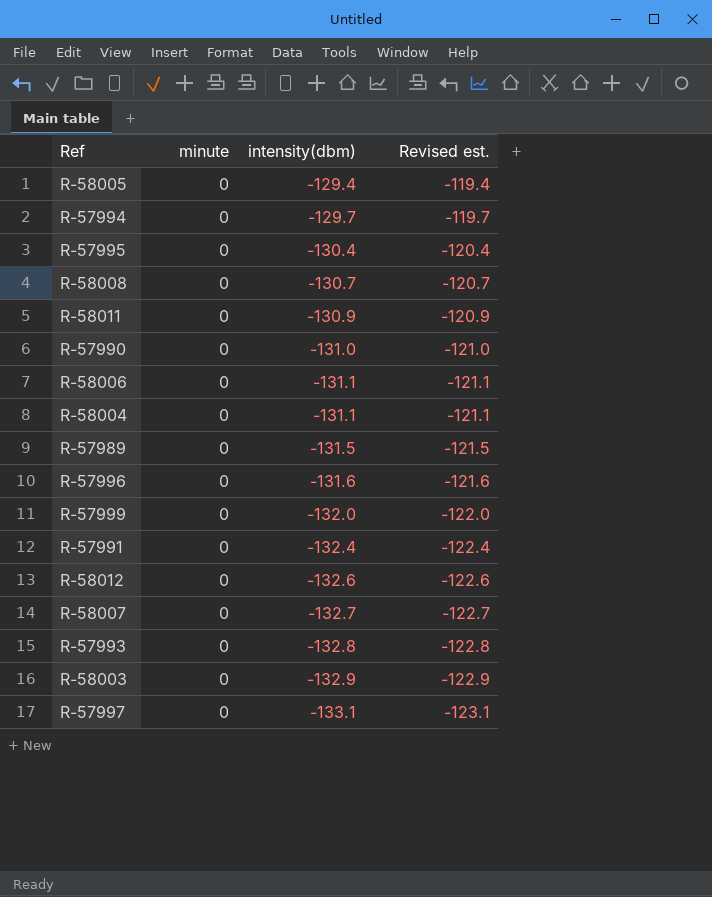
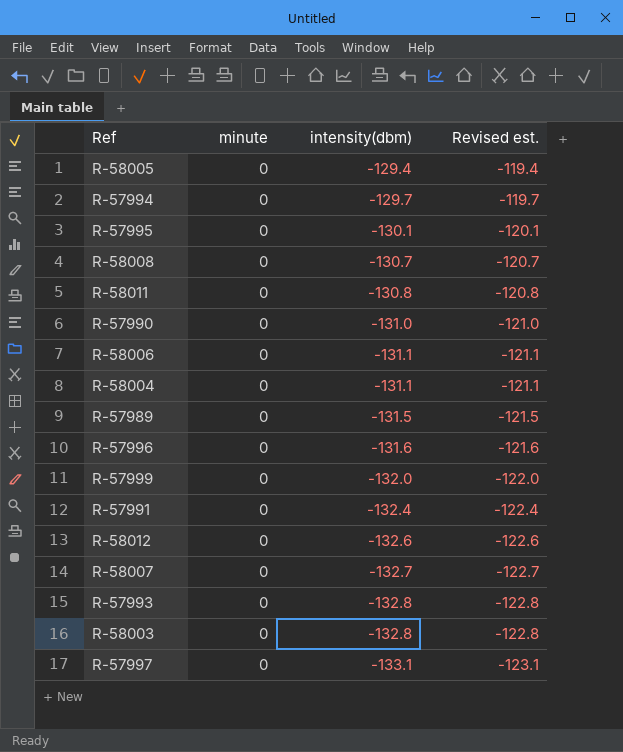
R-57995 | intensity(dbm): -130.4 -> -130.1
R-57995 | Revised est.: -120.4 -> -120.1
R-58011 | intensity(dbm): -130.9 -> -130.8
R-58011 | Revised est.: -120.9 -> -120.8
R-58003 | intensity(dbm): -132.9 -> -132.8
R-58003 | Revised est.: -122.9 -> -122.8

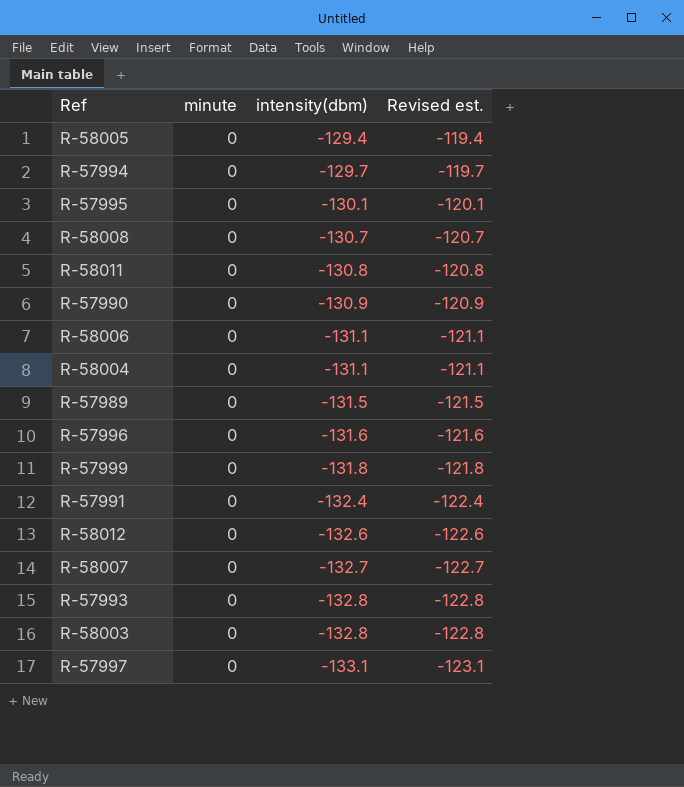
R-57990 | intensity(dbm): -131.0 -> -130.9
R-57990 | Revised est.: -121.0 -> -120.9
R-57999 | intensity(dbm): -132.0 -> -131.8
R-57999 | Revised est.: -122.0 -> -121.8

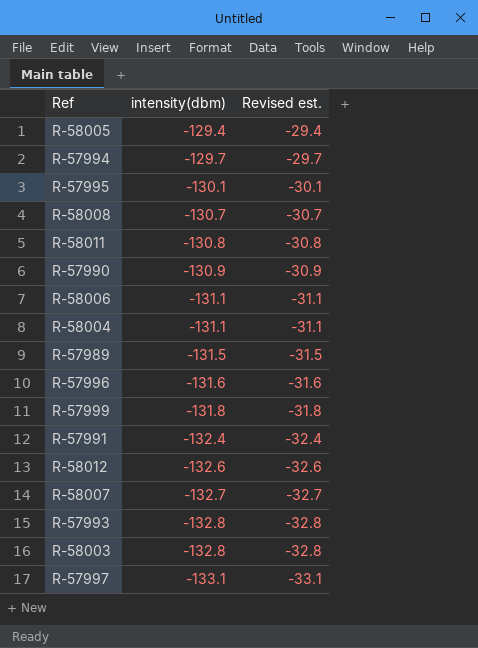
column minute | position: 2 -> none
column Revised est. | formula: [intensity(dbm)] + 10 -> [intensity(dbm)] + 100

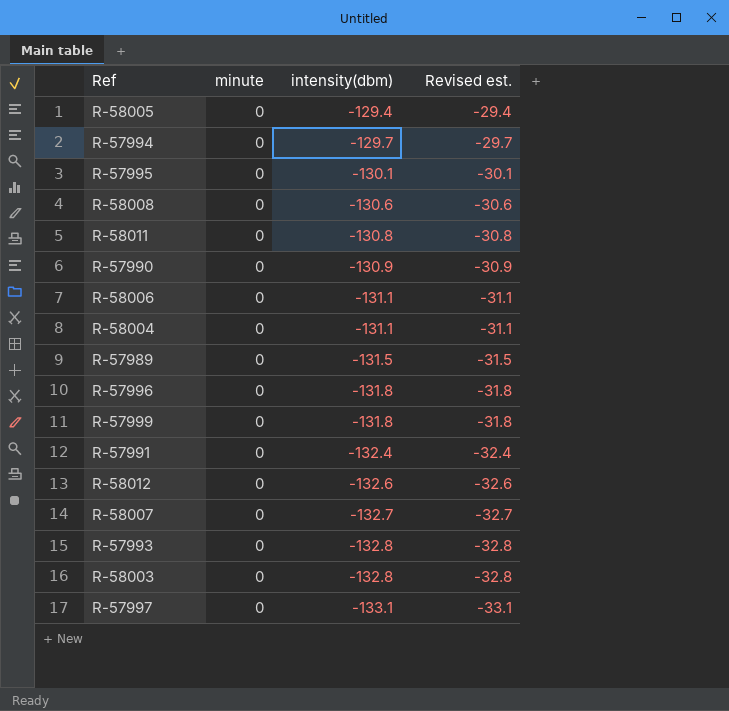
column minute | position: none -> 2
R-58008 | intensity(dbm): -130.7 -> -130.6
R-58008 | Revised est.: -30.7 -> -30.6
R-57996 | intensity(dbm): -131.6 -> -131.8
R-57996 | Revised est.: -31.6 -> -31.8

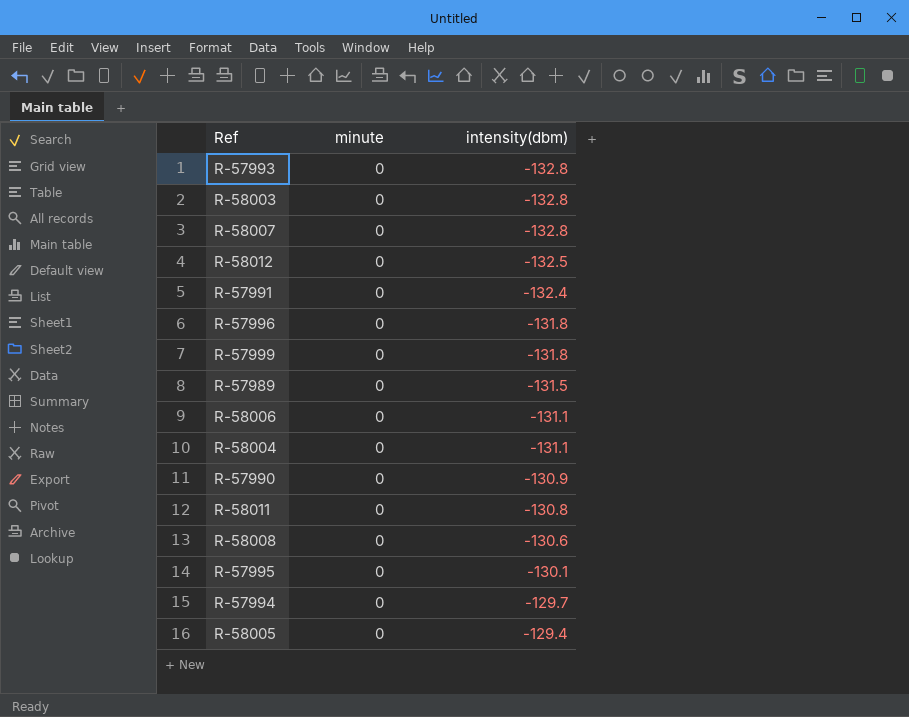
row order: intensity(dbm) descending -> intensity(dbm) ascending
column Revised est. | formula: [intensity(dbm)] + 100 -> none
row R-57997: 0 | -133.1 | -33.1 -> none
R-58007 | intensity(dbm): -132.7 -> -132.8
R-58012 | intensity(dbm): -132.6 -> -132.5

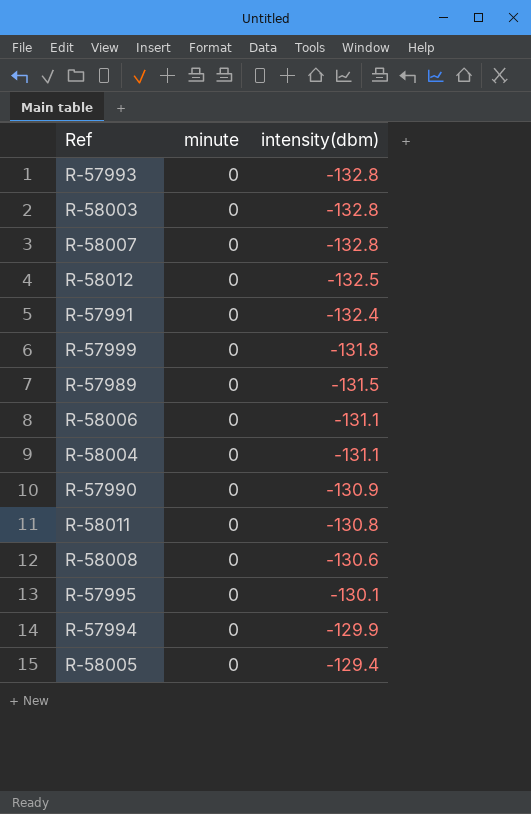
row R-57996: 0 | -131.8 -> none
R-57994 | intensity(dbm): -129.7 -> -129.9

